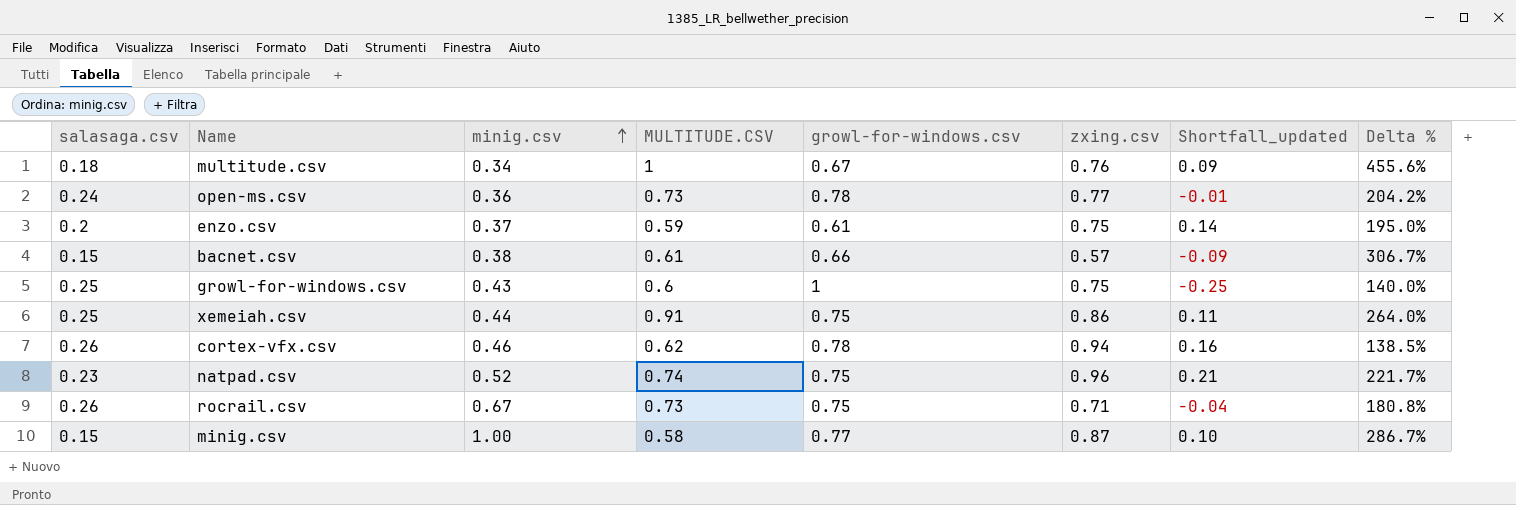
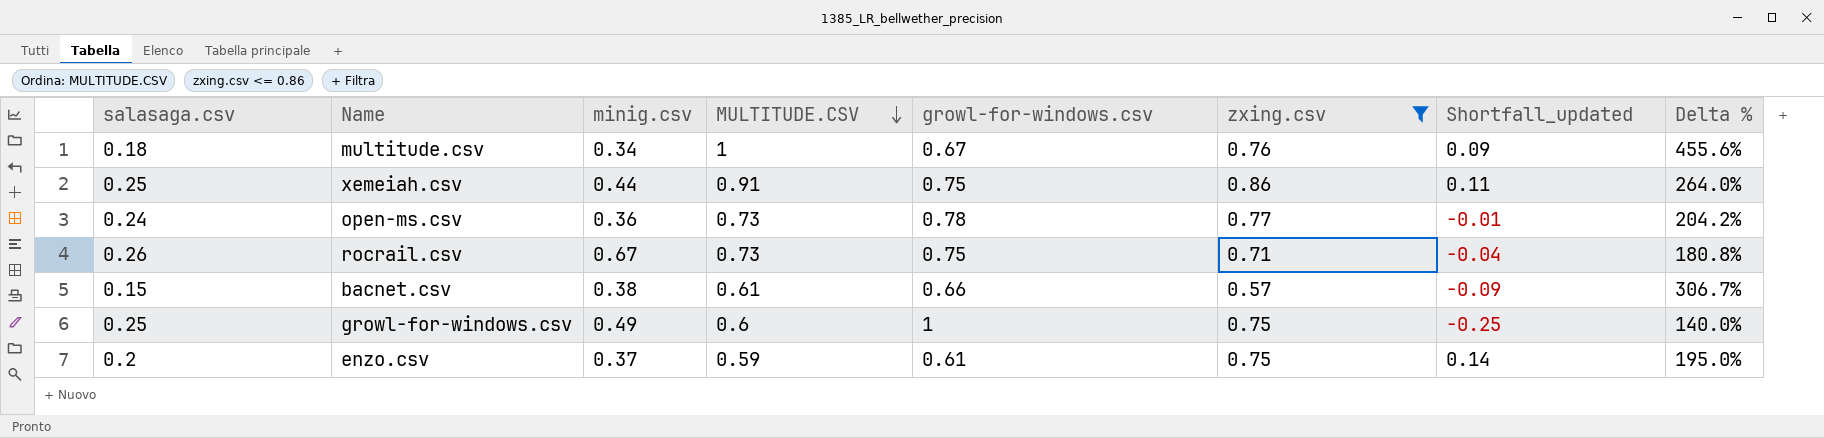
filter: none -> zxing.csv <= 0.86
row order: minig.csv ascending -> MULTITUDE.CSV descending
growl-for-windows.csv | minig.csv: 0.43 -> 0.49

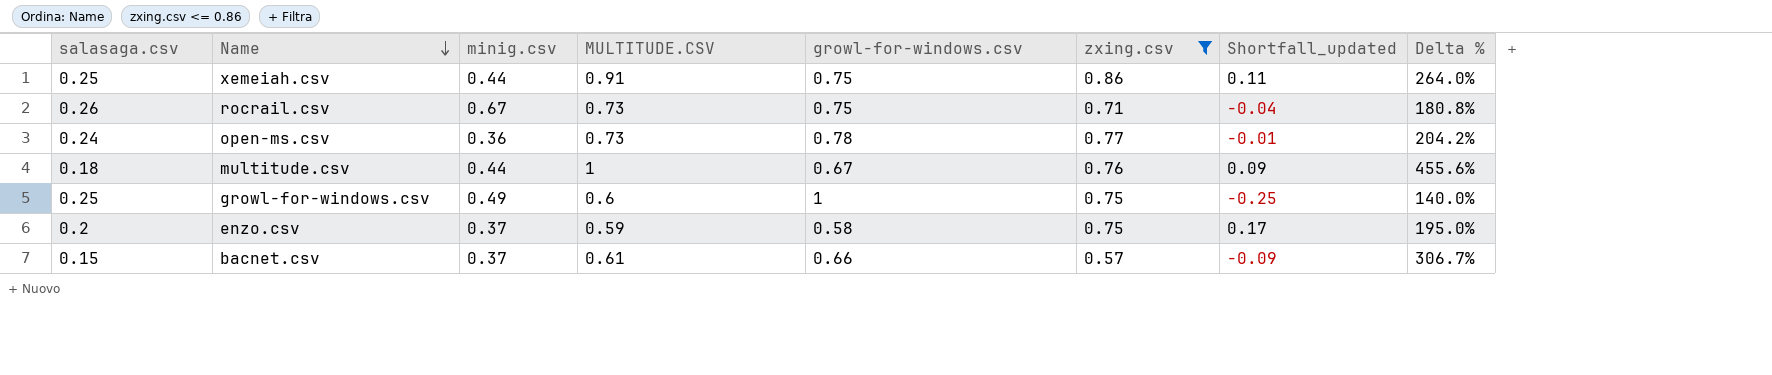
row order: MULTITUDE.CSV descending -> Name descending
multitude.csv | minig.csv: 0.34 -> 0.44
enzo.csv | growl-for-windows.csv: 0.61 -> 0.58
enzo.csv | Shortfall_updated: 0.14 -> 0.17
bacnet.csv | minig.csv: 0.38 -> 0.37

